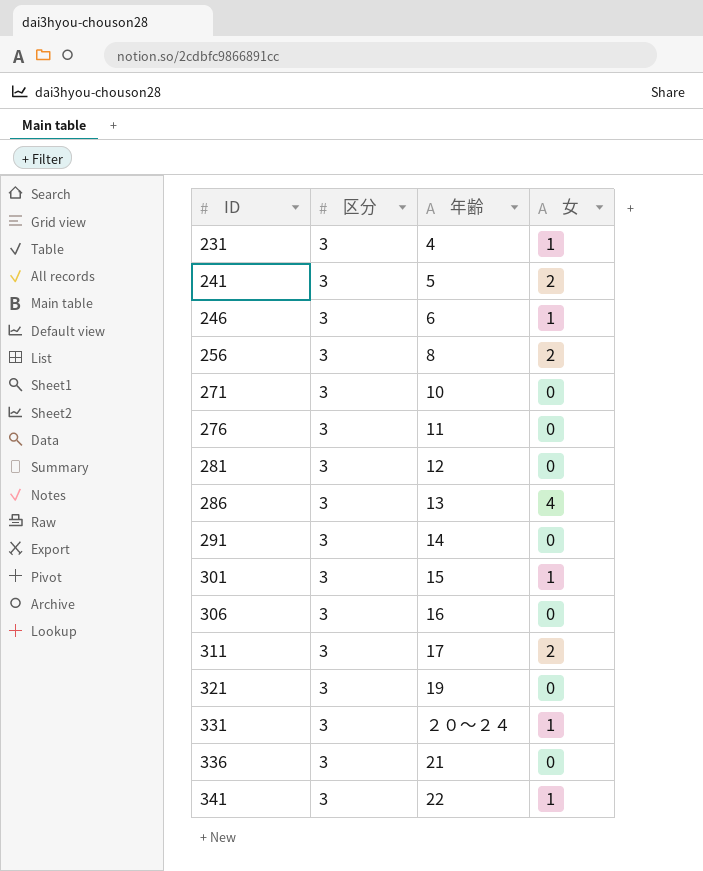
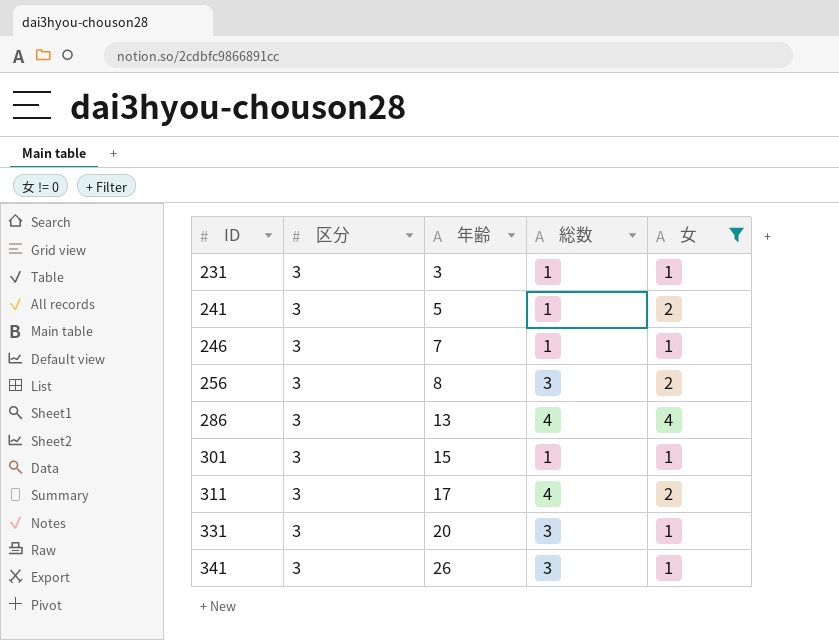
filter: none -> 女 != 0
column 総数 | position: none -> 4
231 | 年齢: 4 -> 3
246 | 年齢: 6 -> 7
331 | 年齢: ２０～２４ -> 20
341 | 年齢: 22 -> 26

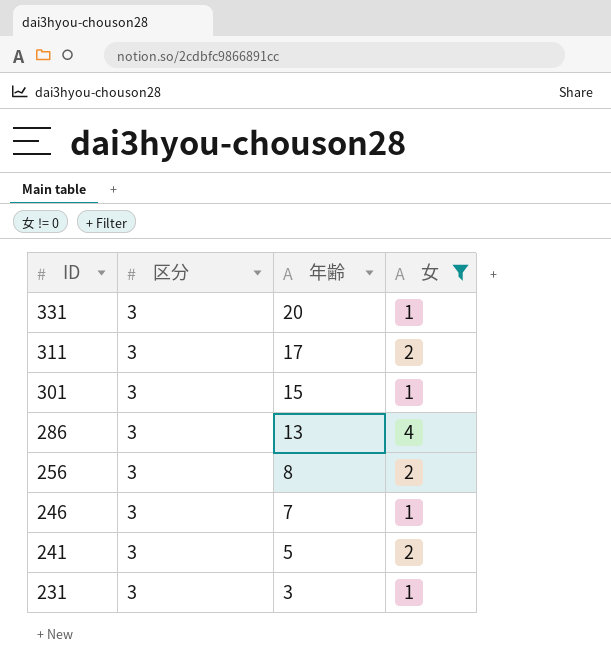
row order: ID ascending -> ID descending
column 総数 | position: 4 -> none
row 341: 3 | 26 | 3 | 1 -> none

